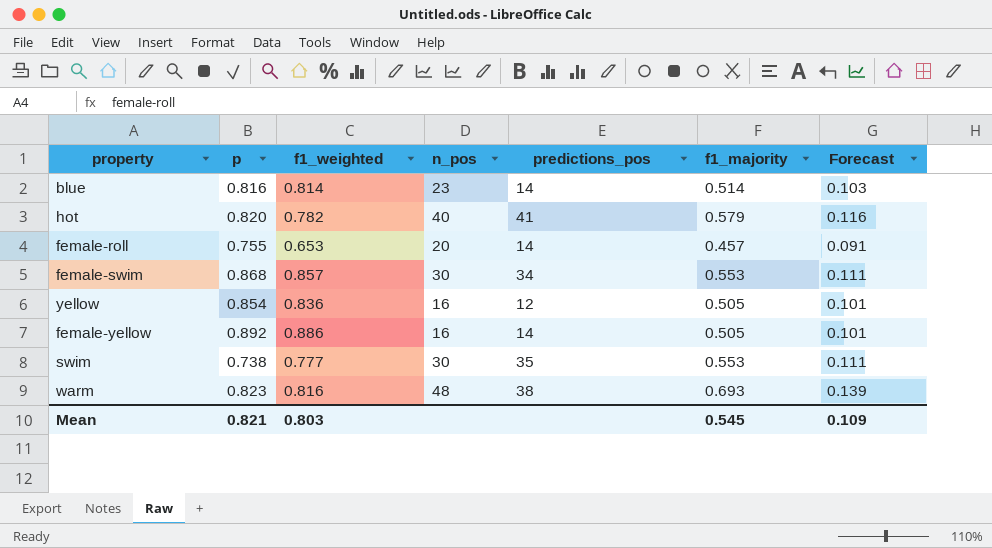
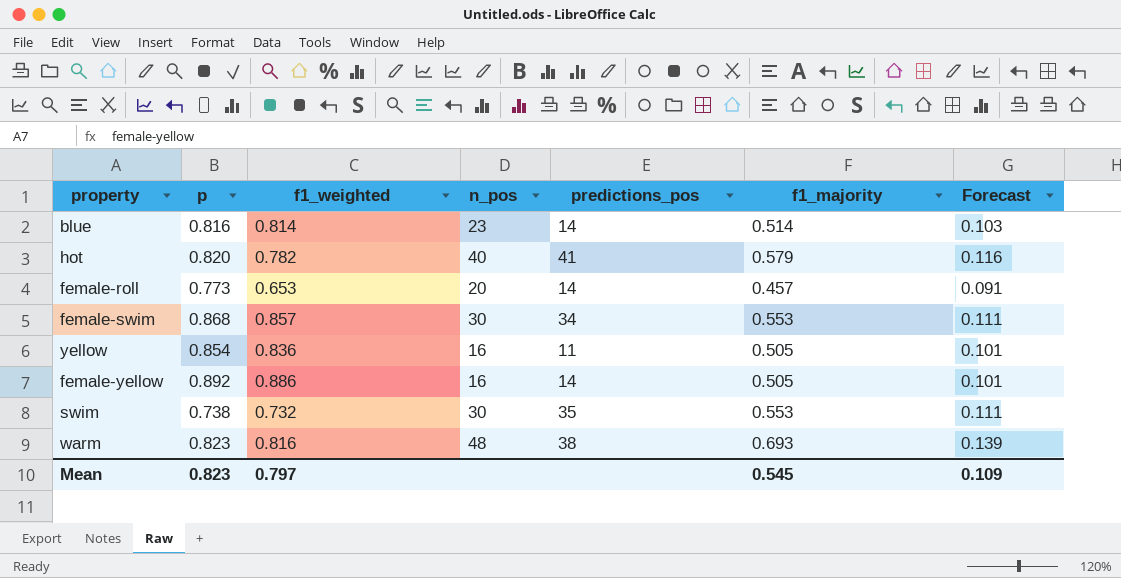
female-roll | p: 0.755 -> 0.773
yellow | predictions_pos: 12 -> 11
swim | f1_weighted: 0.777 -> 0.732
Mean | p: 0.821 -> 0.823
Mean | f1_weighted: 0.803 -> 0.797

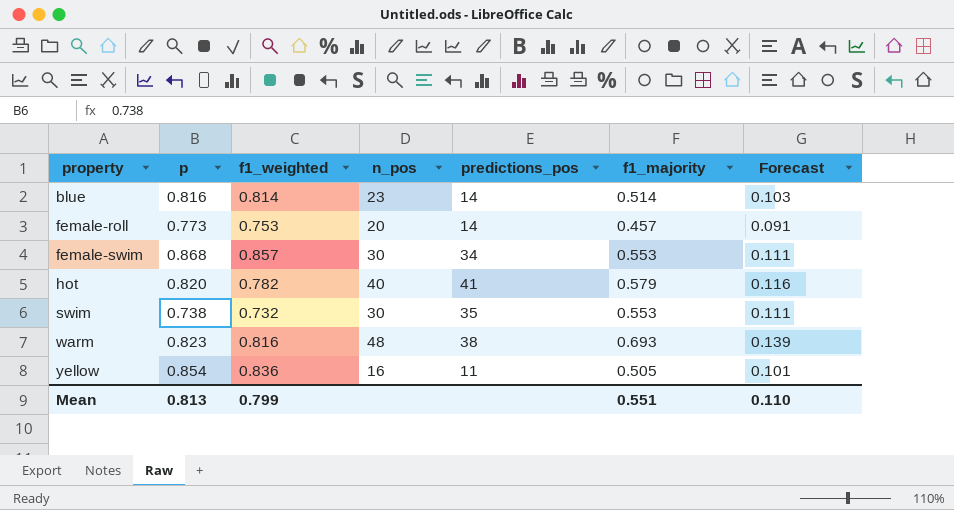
row order: none -> property ascending
row female-yellow: 0.892 | 0.886 | 16 | 14 | 0.505 | 0.101 -> none
female-roll | f1_weighted: 0.653 -> 0.753
Mean | p: 0.823 -> 0.813
Mean | f1_weighted: 0.797 -> 0.799
Mean | f1_majority: 0.545 -> 0.551
Mean | Forecast: 0.109 -> 0.110

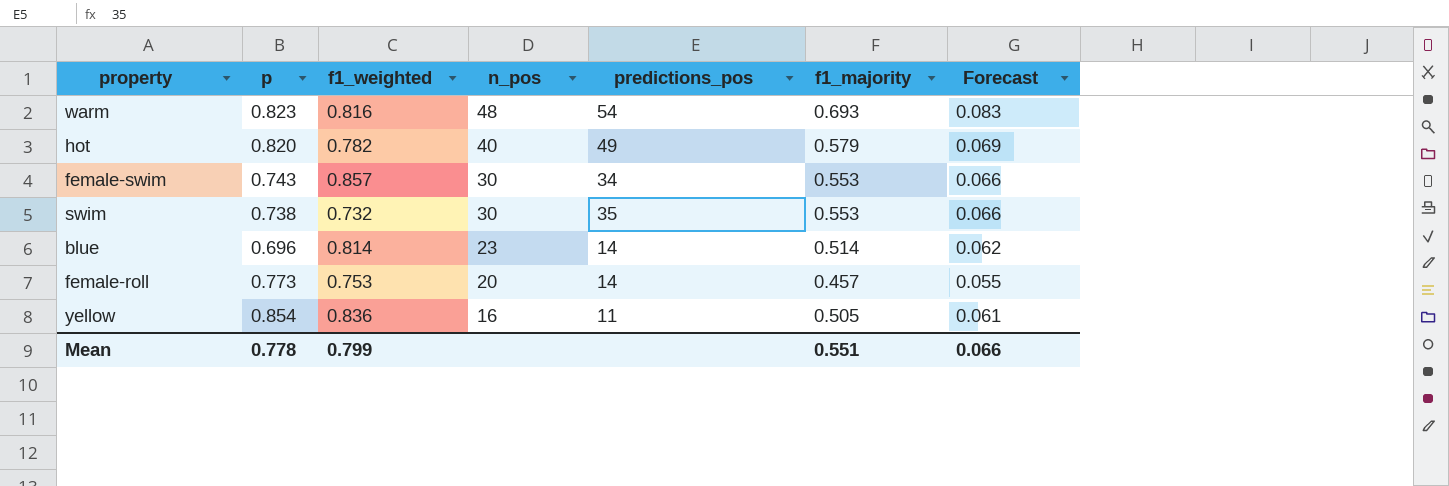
row order: property ascending -> n_pos descending
column Forecast | formula: [f1_majority] * 0.2 -> [f1_majority] * 0.12
warm | predictions_pos: 38 -> 54
hot | predictions_pos: 41 -> 49
female-swim | p: 0.868 -> 0.743
blue | p: 0.816 -> 0.696
Mean | p: 0.813 -> 0.778
Mean | Forecast: 0.110 -> 0.066

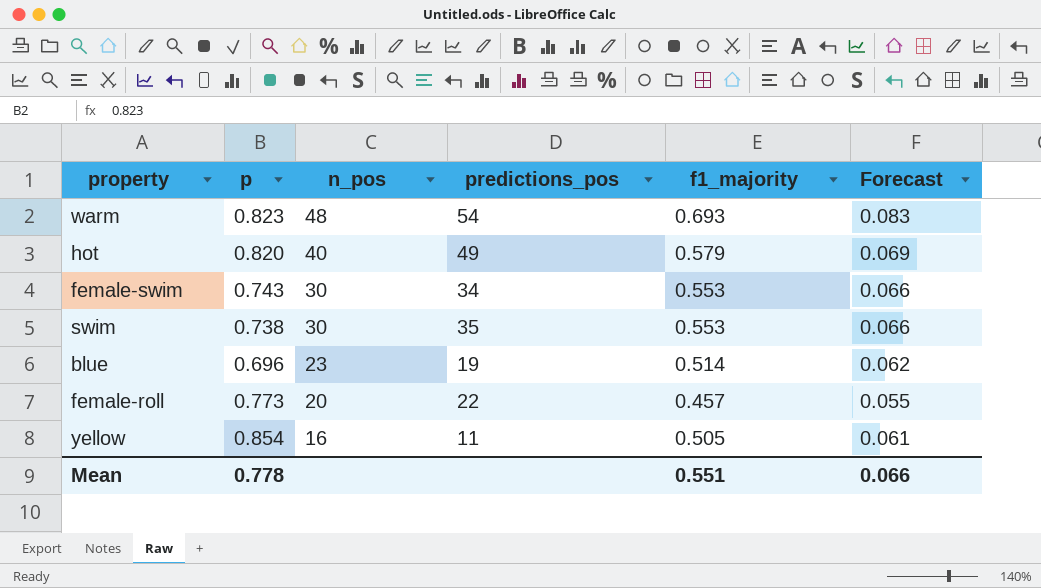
column f1_weighted | position: 3 -> none
blue | predictions_pos: 14 -> 19
female-roll | predictions_pos: 14 -> 22

